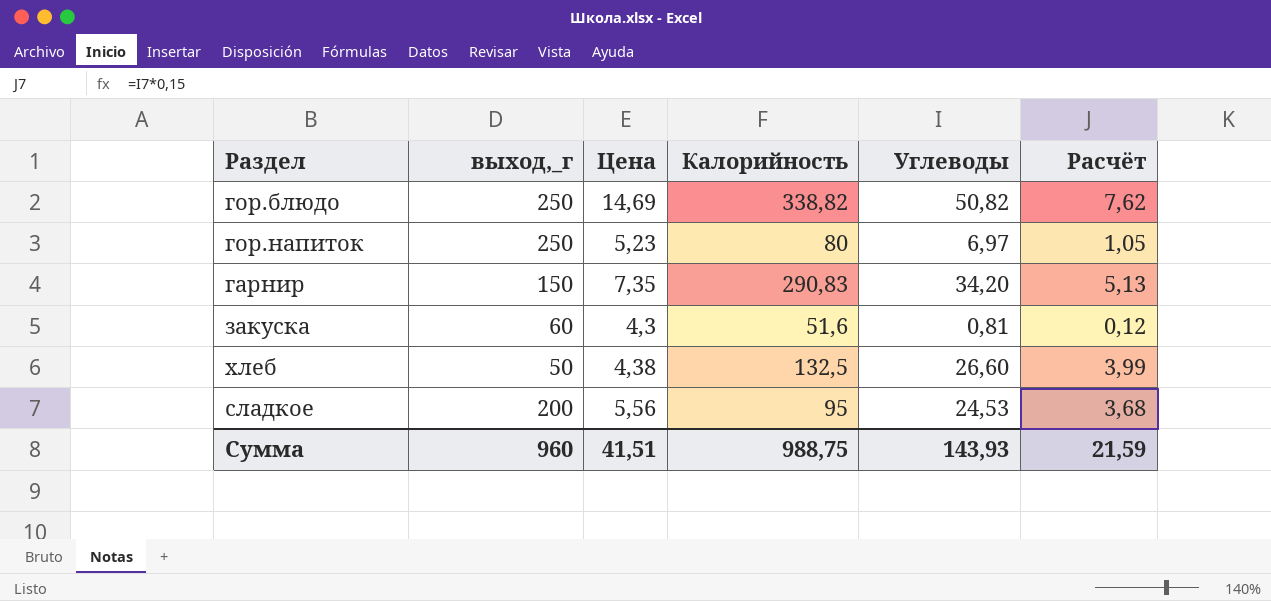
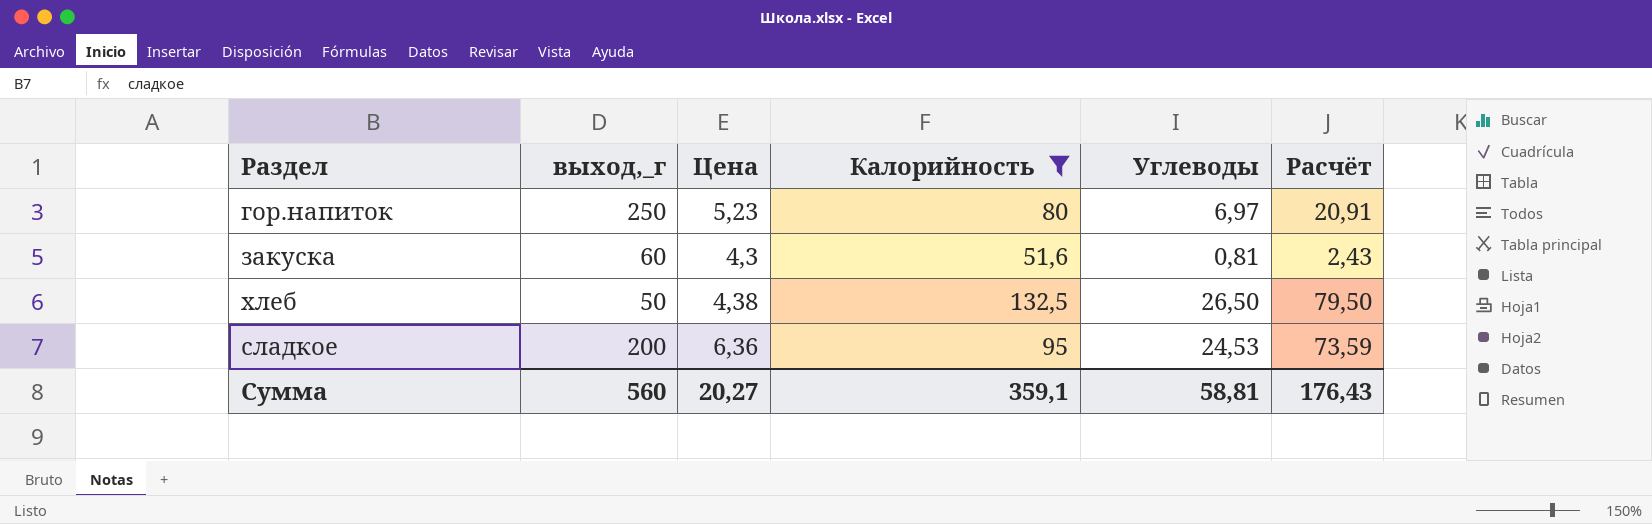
filter: none -> Калорийность <= 132,5
column Расчёт | formula: [Углеводы] * 0,15 -> [Углеводы] * 3
хлеб | Углеводы: 26,60 -> 26,50
сладкое | Цена: 5,56 -> 6,36
Сумма | выход,_г: 960 -> 560
Сумма | Цена: 41,51 -> 20,27
Сумма | Калорийность: 988,75 -> 359,1
Сумма | Углеводы: 143,93 -> 58,81
Сумма | Расчёт: 21,59 -> 176,43

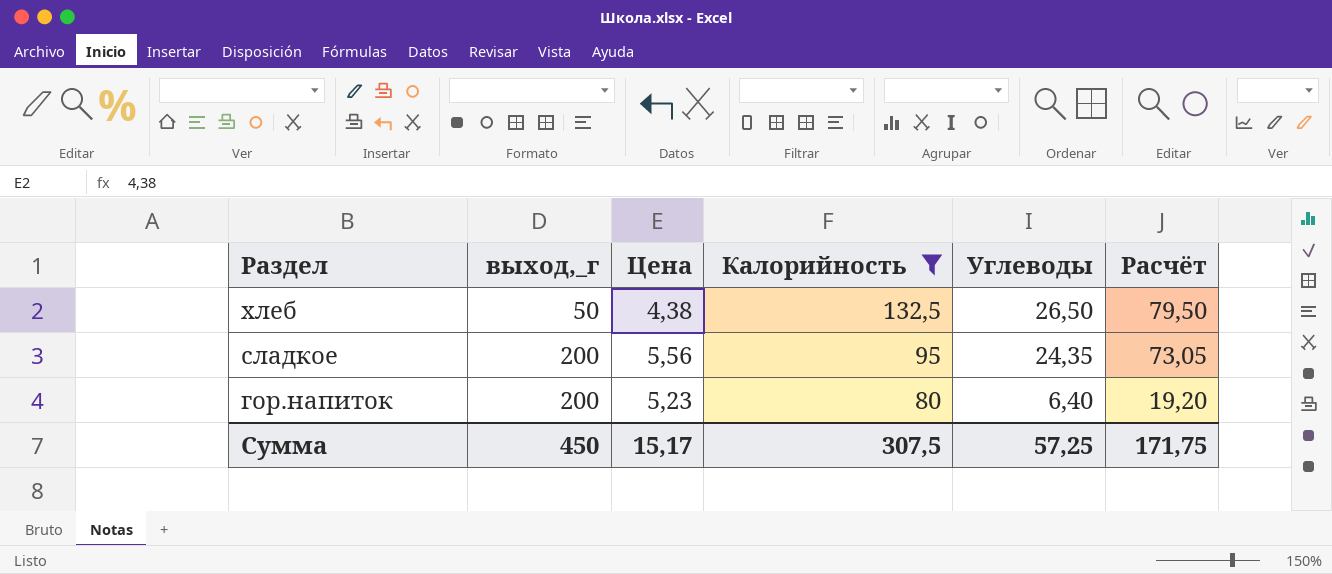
row order: none -> Раздел descending
row закуска: 60 | 4,3 | 51,6 | 0,81 | 2,43 -> none
сладкое | Цена: 6,36 -> 5,56
сладкое | Углеводы: 24,53 -> 24,35
сладкое | Расчёт: 73,59 -> 73,05
гор.напиток | выход,_г: 250 -> 200
гор.напиток | Углеводы: 6,97 -> 6,40
гор.напиток | Расчёт: 20,91 -> 19,20
Сумма | выход,_г: 560 -> 450
Сумма | Цена: 20,27 -> 15,17
Сумма | Калорийность: 359,1 -> 307,5
Сумма | Углеводы: 58,81 -> 57,25
Сумма | Расчёт: 176,43 -> 171,75

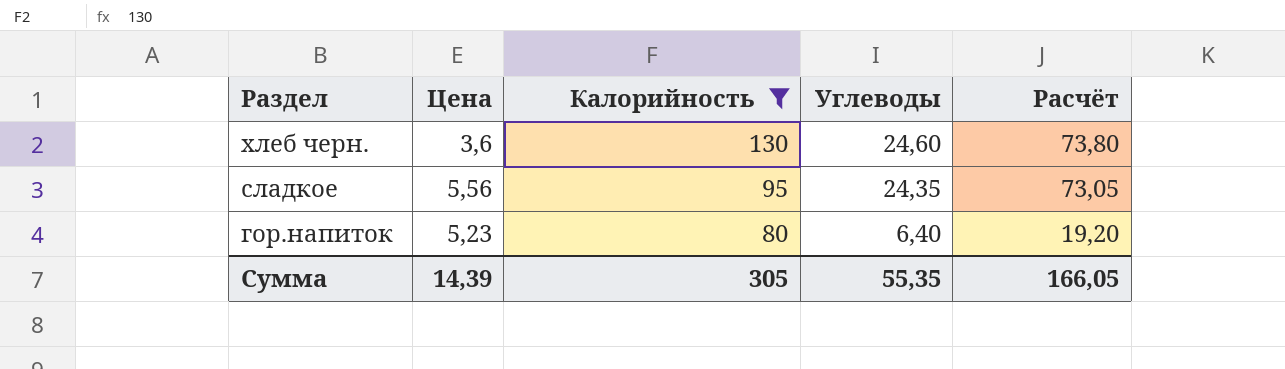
column выход,_г | position: 2 -> none
row хлеб: 50 | 4,38 | 132,5 | 26,50 | 79,50 -> none
row хлеб черн.: none -> 3,6 | 130 | 24,60 | 73,80
Сумма | Цена: 15,17 -> 14,39
Сумма | Калорийность: 307,5 -> 305
Сумма | Углеводы: 57,25 -> 55,35
Сумма | Расчёт: 171,75 -> 166,05

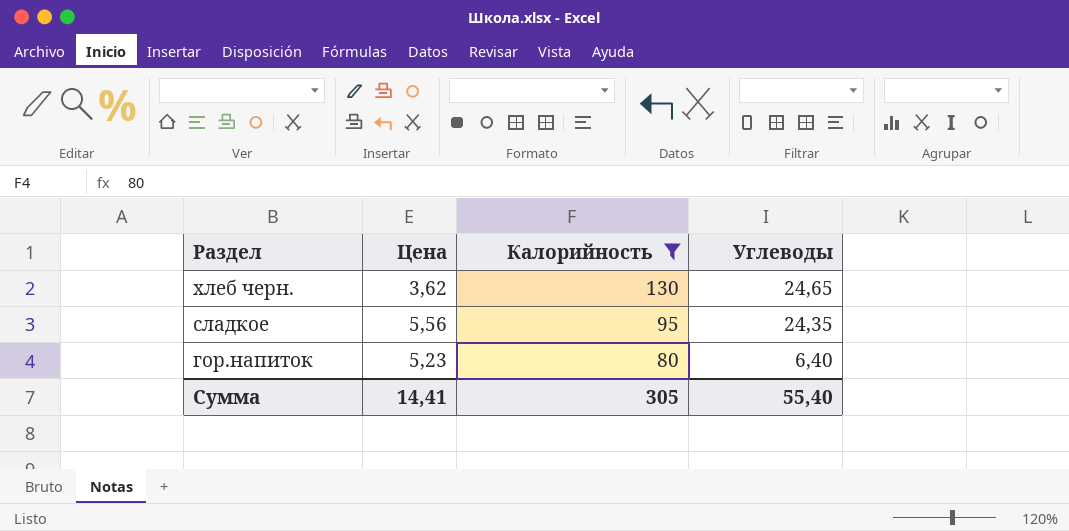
column Расчёт | formula: [Углеводы] * 3 -> none
хлеб черн. | Цена: 3,6 -> 3,62
хлеб черн. | Углеводы: 24,60 -> 24,65
Сумма | Цена: 14,39 -> 14,41
Сумма | Углеводы: 55,35 -> 55,40

